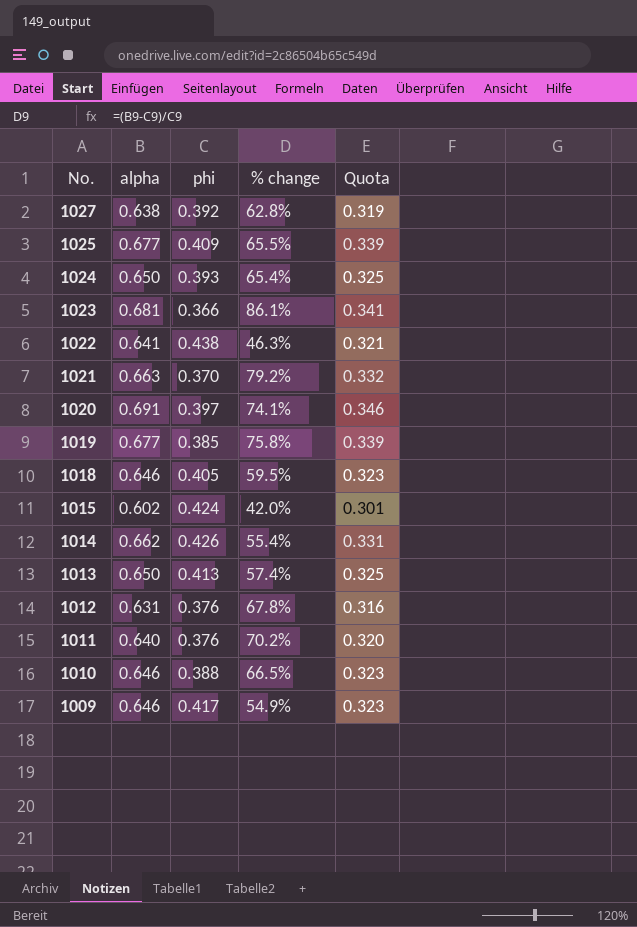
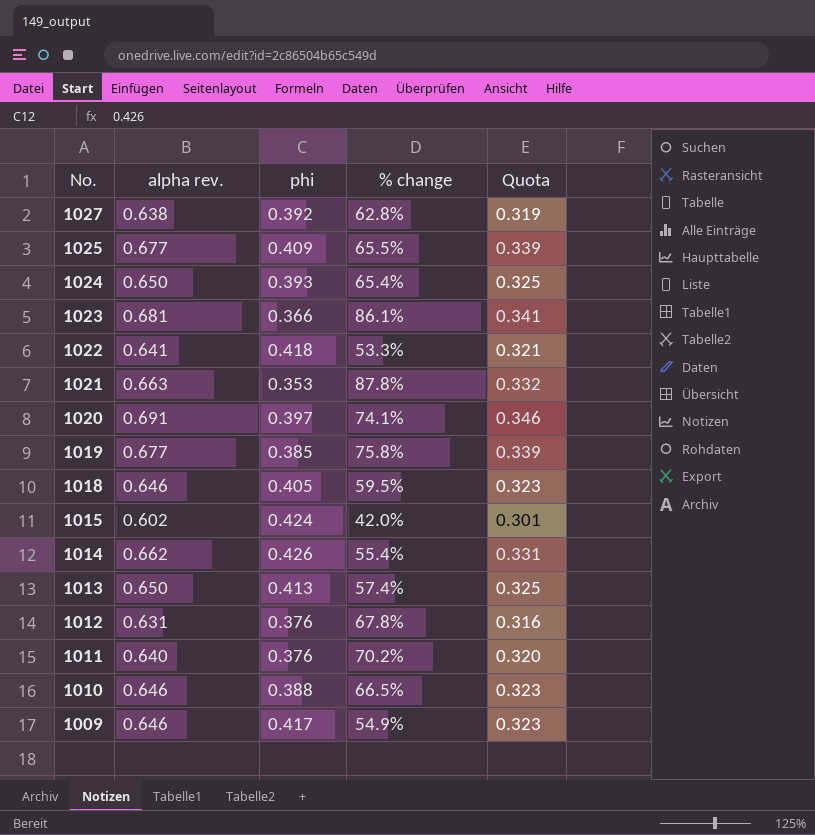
column name: alpha -> alpha rev.
1022 | phi: 0.438 -> 0.418
1022 | % change: 46.3% -> 53.3%
1021 | phi: 0.370 -> 0.353
1021 | % change: 79.2% -> 87.8%

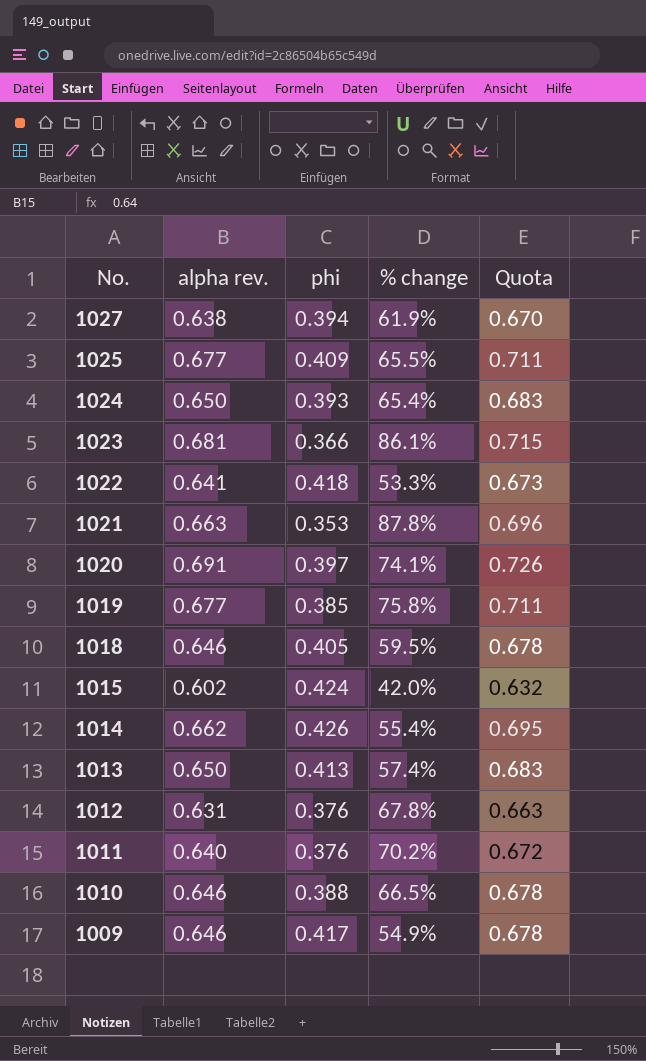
column Quota | formula: [alpha rev.] * 0.5 -> [alpha rev.] * 1.05
1027 | phi: 0.392 -> 0.394
1027 | % change: 62.8% -> 61.9%

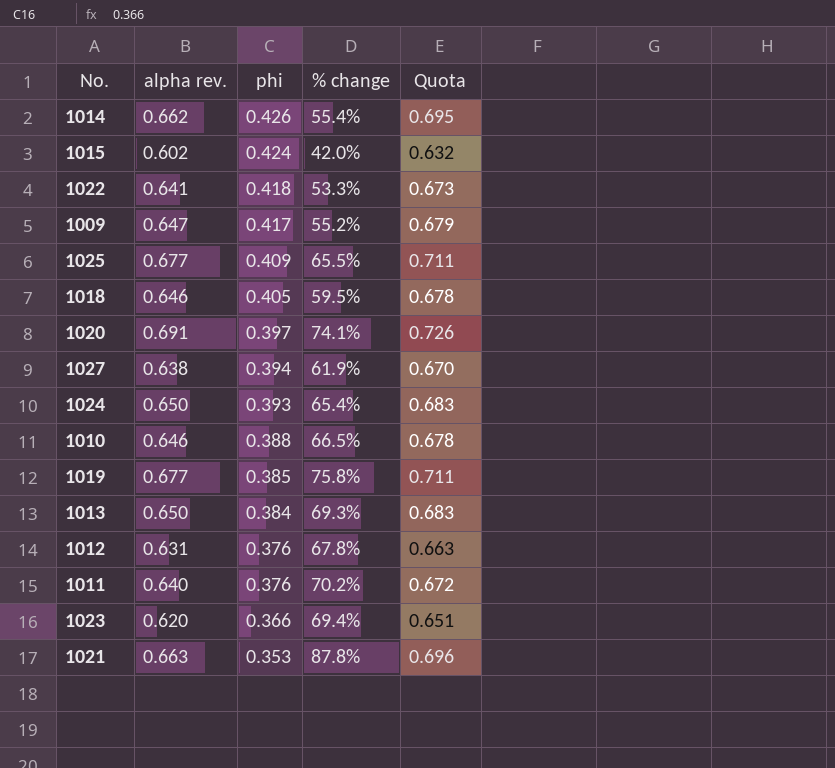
row order: No. descending -> phi descending
1009 | alpha rev.: 0.646 -> 0.647
1009 | % change: 54.9% -> 55.2%
1009 | Quota: 0.678 -> 0.679
1013 | phi: 0.413 -> 0.384
1013 | % change: 57.4% -> 69.3%
1023 | alpha rev.: 0.681 -> 0.620
1023 | % change: 86.1% -> 69.4%
1023 | Quota: 0.715 -> 0.651

